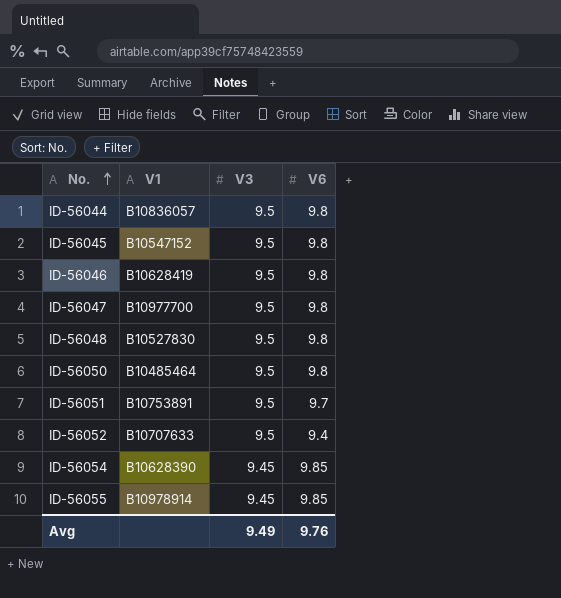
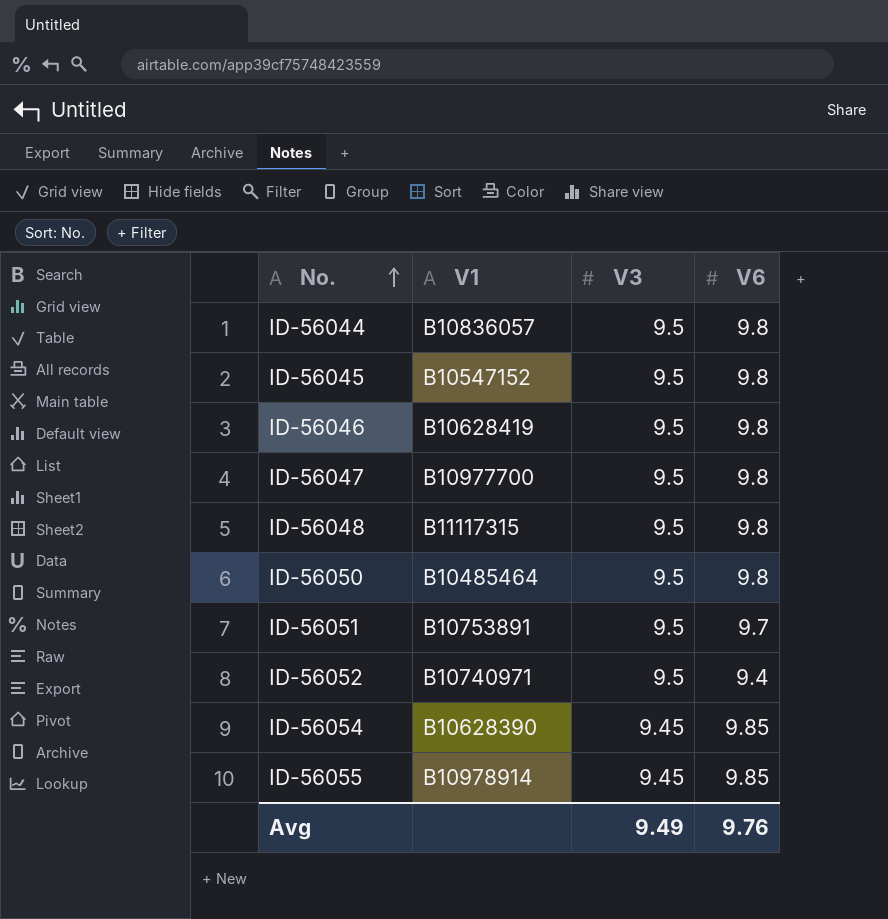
ID-56048 | V1: B10527830 -> B11117315
ID-56052 | V1: B10707633 -> B10740971

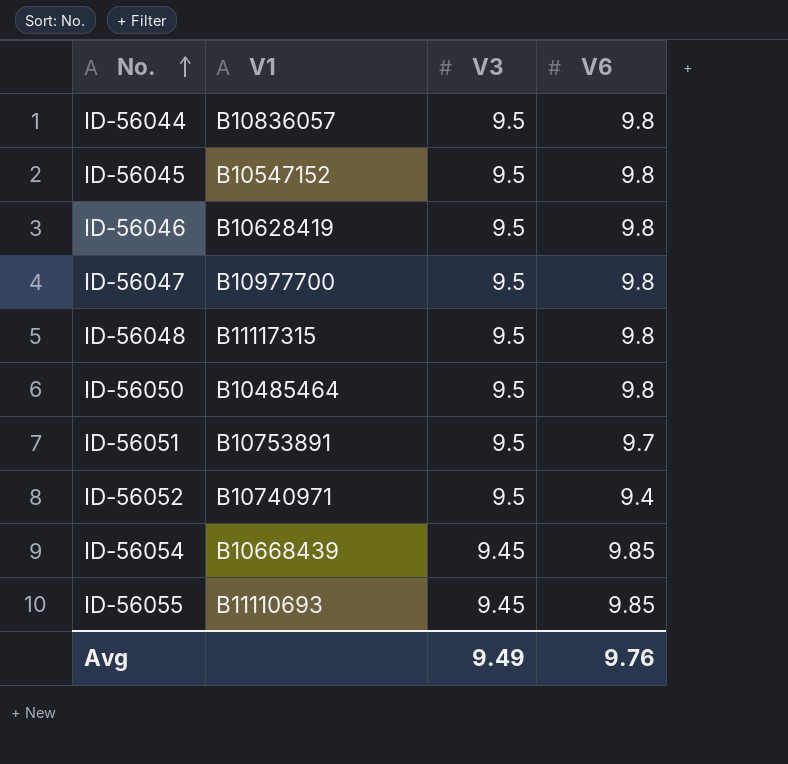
ID-56054 | V1: B10628390 -> B10668439
ID-56055 | V1: B10978914 -> B11110693

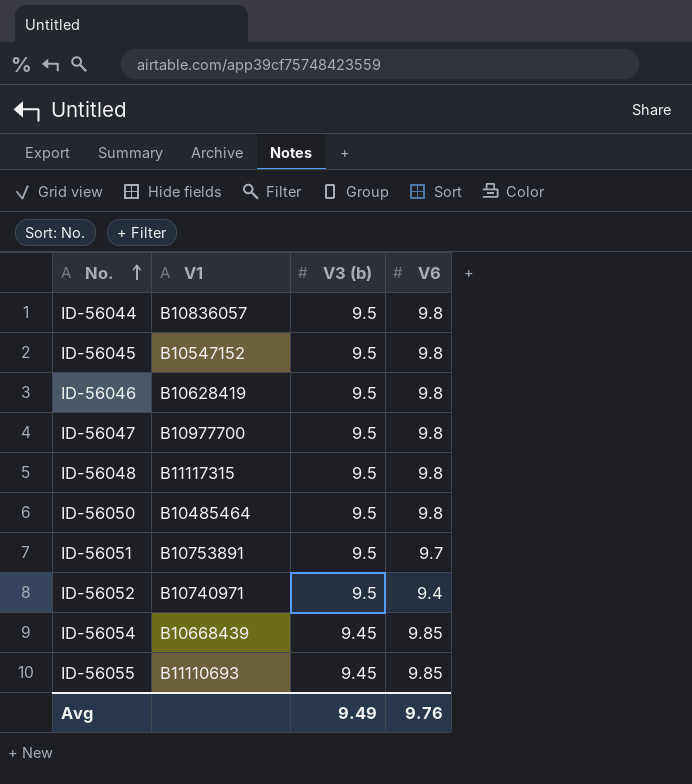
column name: V3 -> V3 (b)

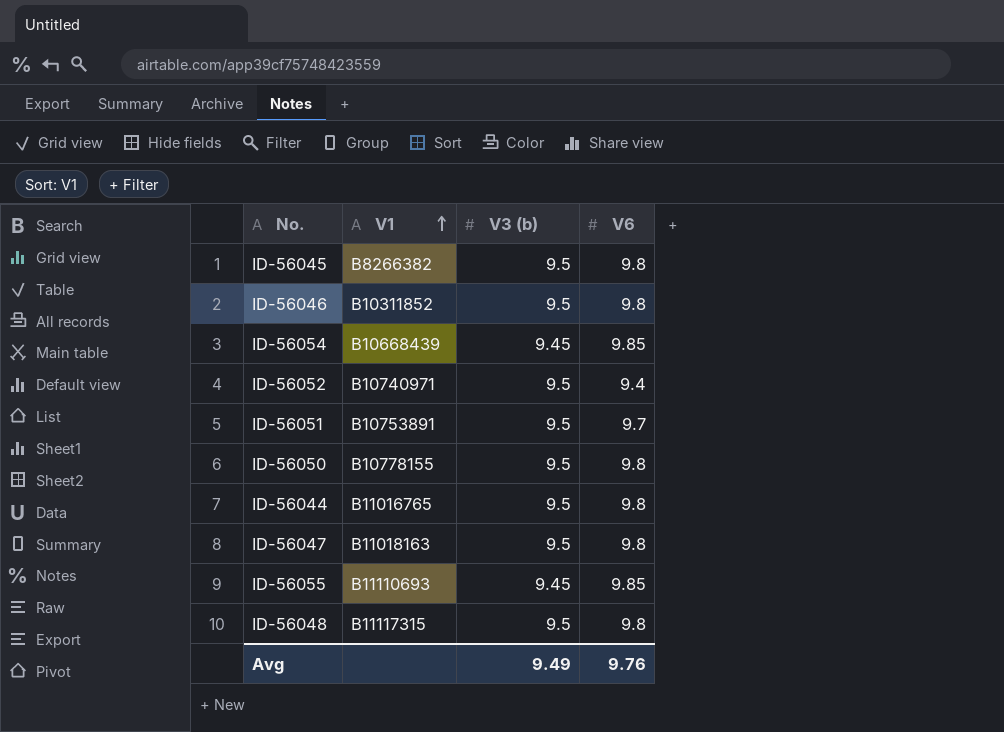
row order: No. ascending -> V1 ascending
ID-56045 | V1: B10547152 -> B8266382
ID-56046 | V1: B10628419 -> B10311852
ID-56050 | V1: B10485464 -> B10778155
ID-56044 | V1: B10836057 -> B11016765
ID-56047 | V1: B10977700 -> B11018163

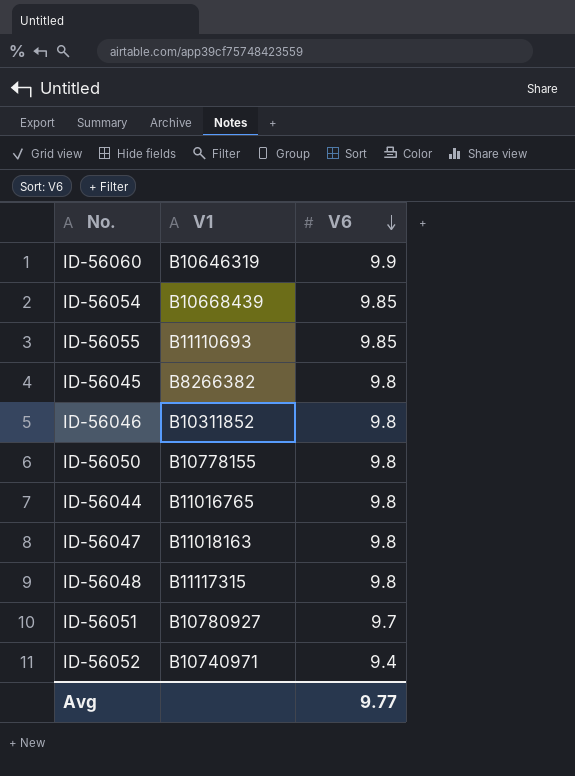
row order: V1 ascending -> V6 descending
column V3 (b) | position: 3 -> none
row ID-56060: none -> B10646319 | 9.9
ID-56051 | V1: B10753891 -> B10780927
Avg | V6: 9.76 -> 9.77

